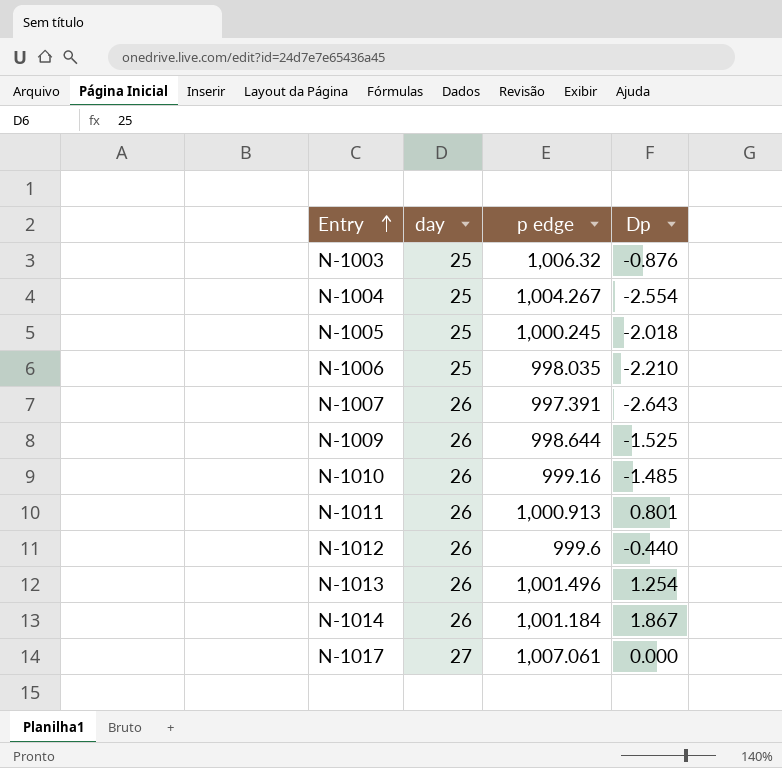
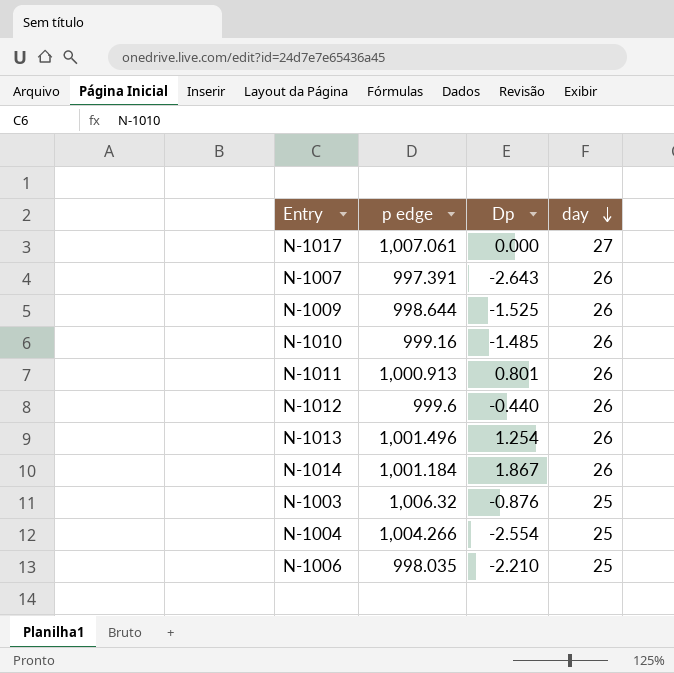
row order: Entry ascending -> day descending
column day | position: 2 -> 4
row N-1005: 25 | 1,000.245 | -2.018 -> none
N-1004 | p edge: 1,004.267 -> 1,004.266

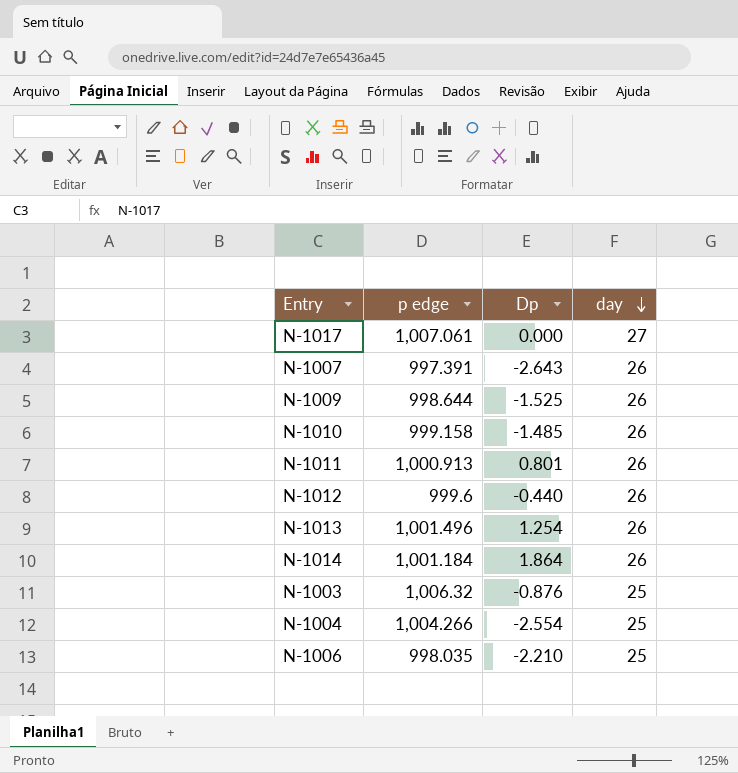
N-1010 | p edge: 999.16 -> 999.158
N-1014 | Dp: 1.867 -> 1.864

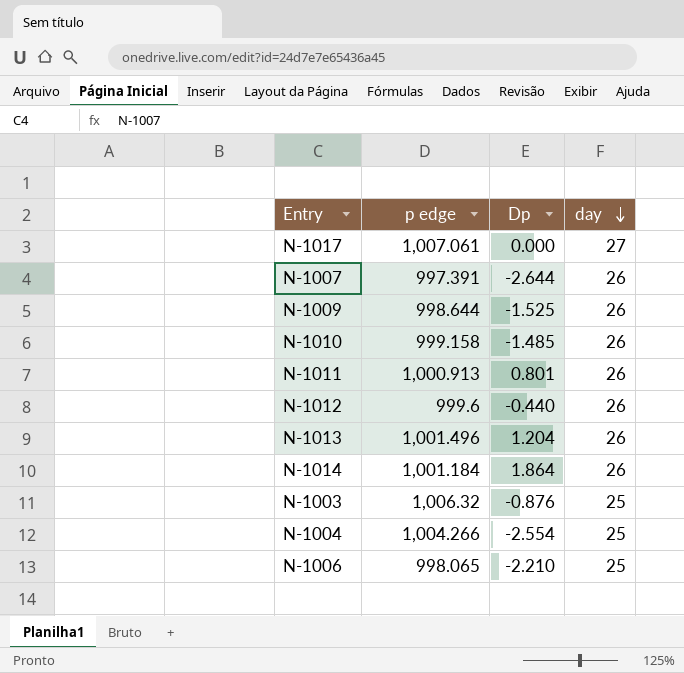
N-1007 | Dp: -2.643 -> -2.644
N-1013 | Dp: 1.254 -> 1.204
N-1006 | p edge: 998.035 -> 998.065

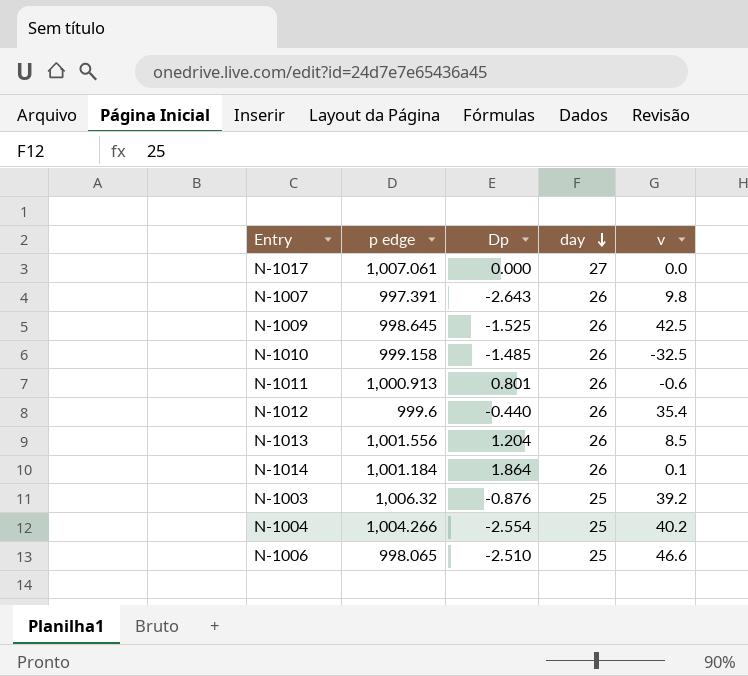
column v | position: none -> 5
N-1007 | Dp: -2.644 -> -2.643
N-1009 | p edge: 998.644 -> 998.645
N-1013 | p edge: 1,001.496 -> 1,001.556
N-1006 | Dp: -2.210 -> -2.510

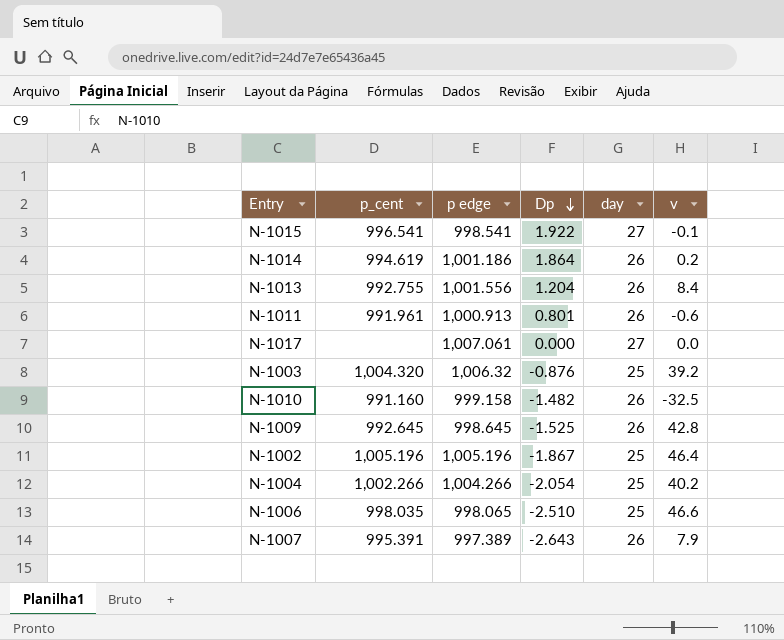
row order: day descending -> Dp descending
column p_cent | position: none -> 2
row N-1012: 999.6 | -0.440 | 26 | 35.4 -> none
row N-1015: none -> 996.541 | 998.541 | 1.922 | 27 | -0.1
N-1014 | p edge: 1,001.184 -> 1,001.186
N-1014 | v: 0.1 -> 0.2
N-1013 | v: 8.5 -> 8.4
N-1010 | Dp: -1.485 -> -1.482
N-1009 | v: 42.5 -> 42.8
row N-1002: none -> 1,005.196 | 1,005.196 | -1.867 | 25 | 46.4
N-1004 | Dp: -2.554 -> -2.054
N-1007 | p edge: 997.391 -> 997.389
N-1007 | v: 9.8 -> 7.9

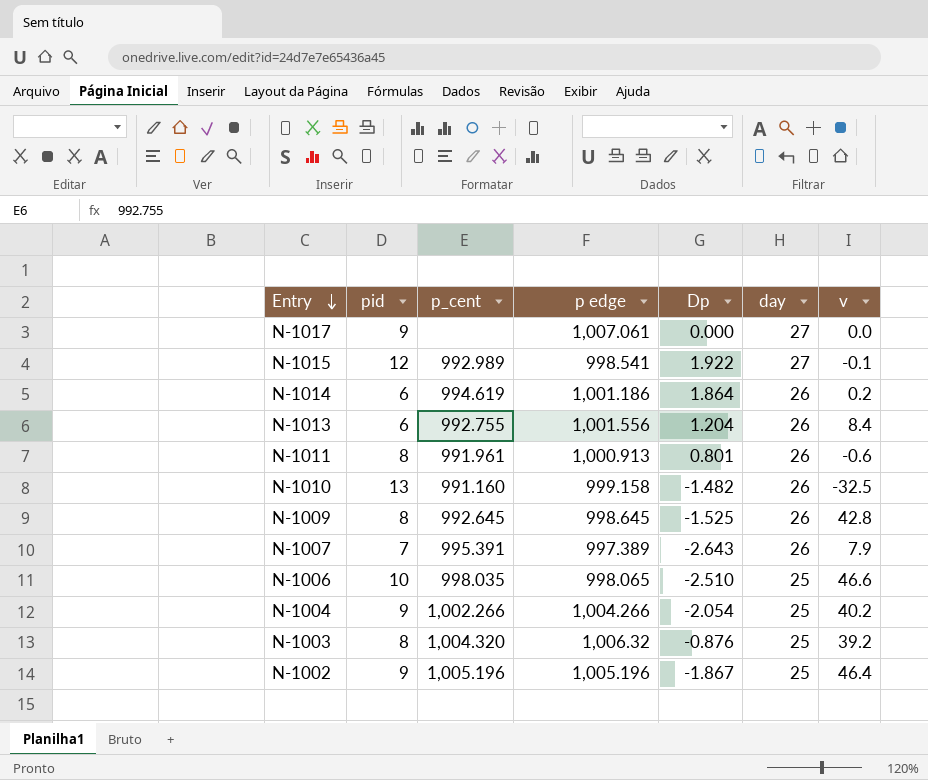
row order: Dp descending -> Entry descending
column pid | position: none -> 2
N-1015 | p_cent: 996.541 -> 992.989

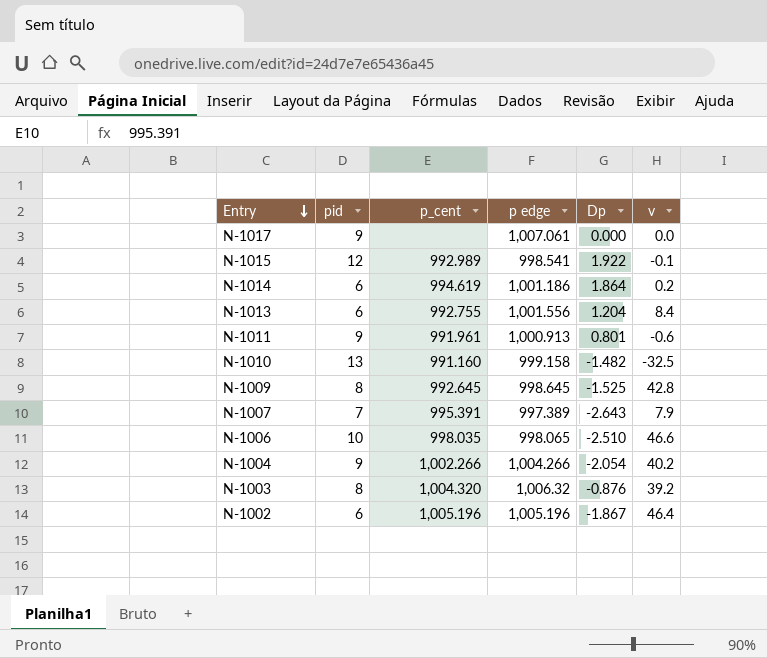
column day | position: 6 -> none
N-1011 | pid: 8 -> 9
N-1002 | pid: 9 -> 6

